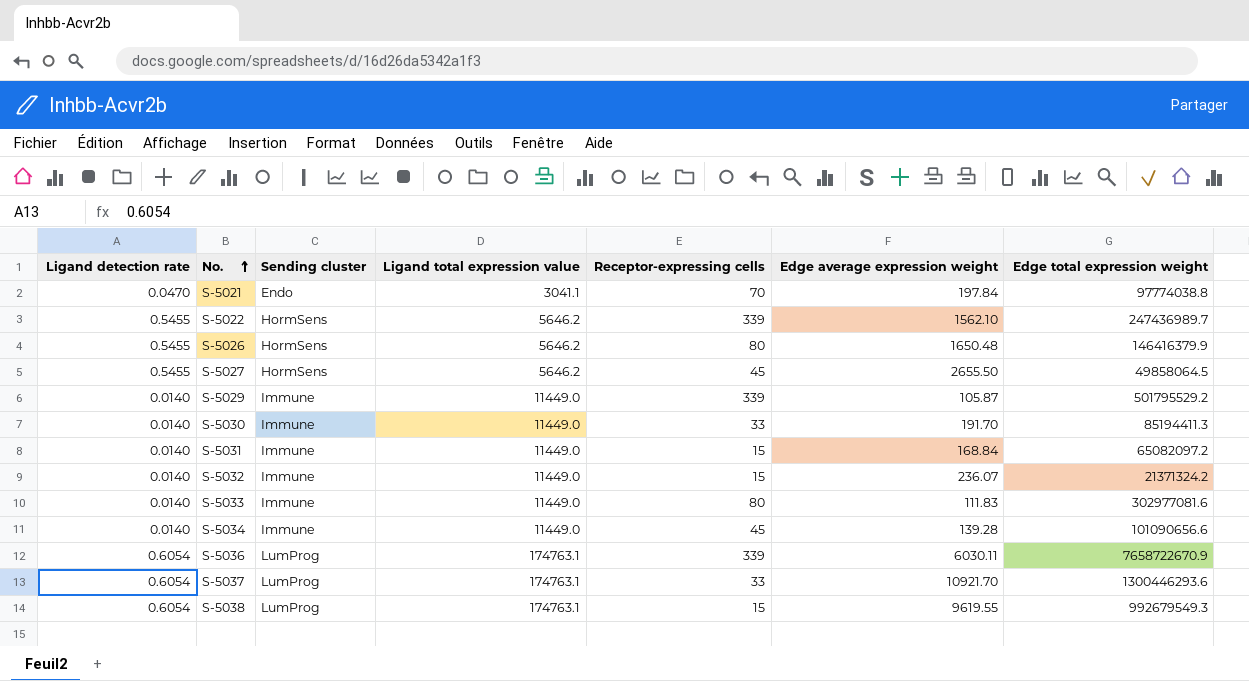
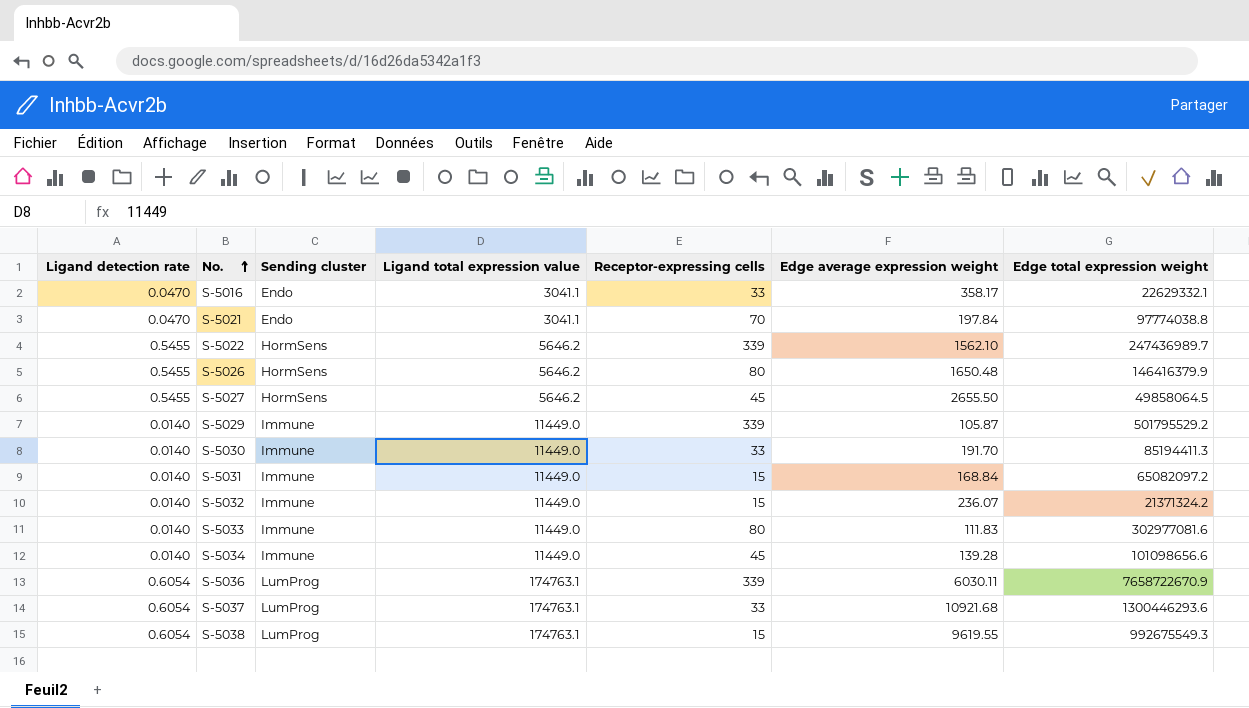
row S-5016: none -> 0.0470 | Endo | 3041.1 | 33 | 358.17 | 22629332.1
S-5034 | Edge total expression weight: 101090656.6 -> 101098656.6
S-5037 | Edge average expression weight: 10921.70 -> 10921.68
S-5038 | Edge total expression weight: 992679549.3 -> 992675549.3

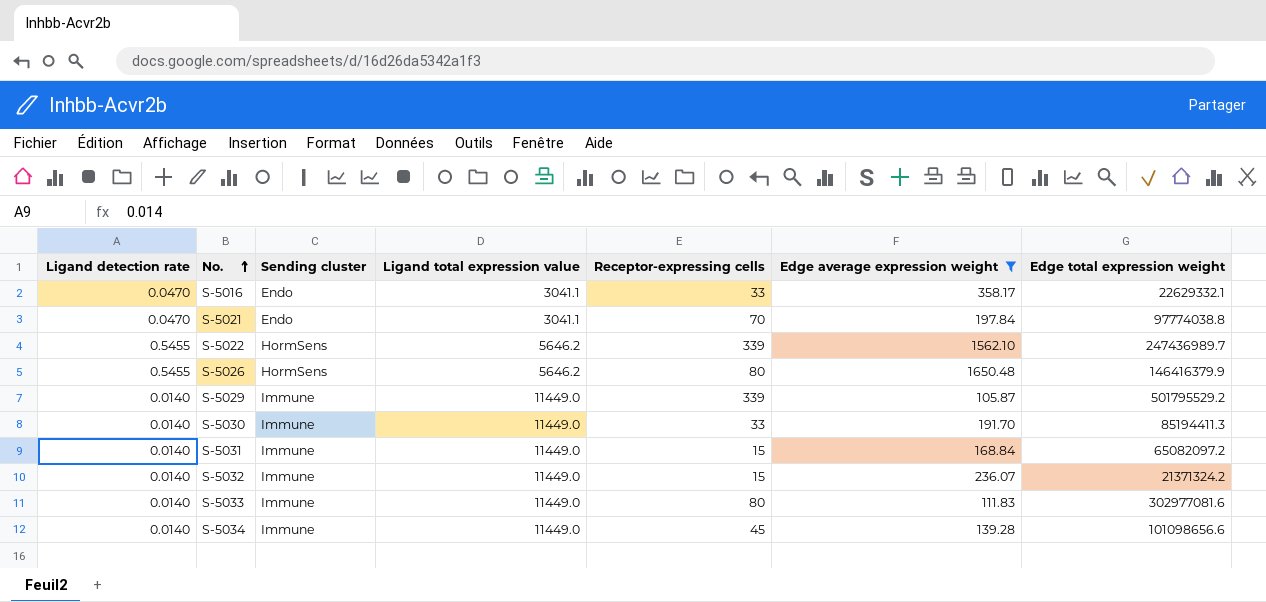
filter: none -> Edge average expression weight <= 1650.48

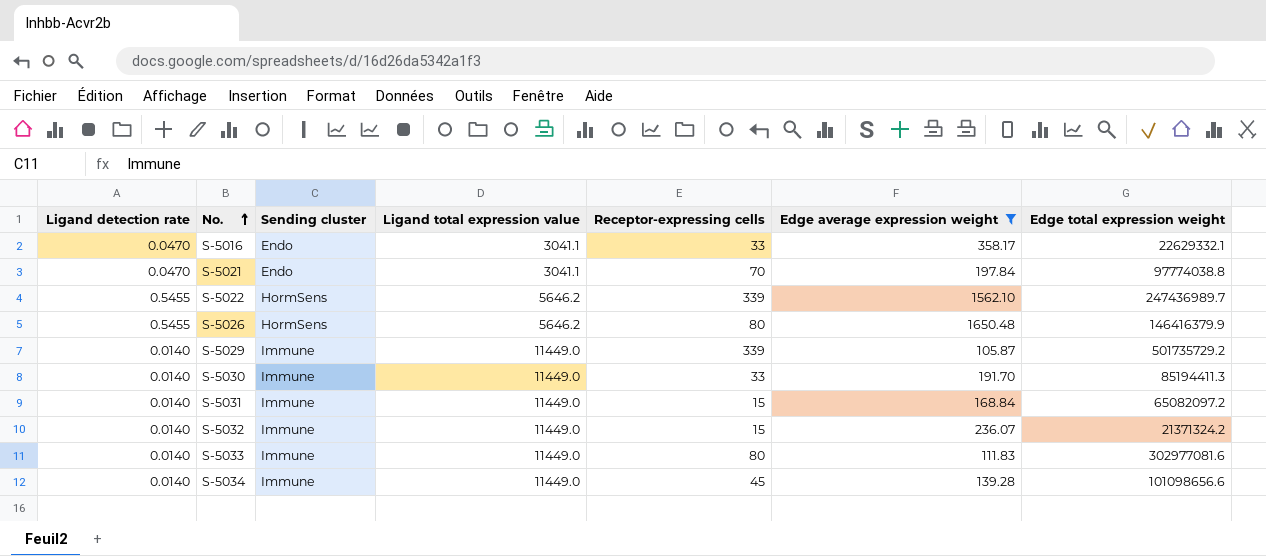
S-5029 | Edge total expression weight: 501795529.2 -> 501735729.2

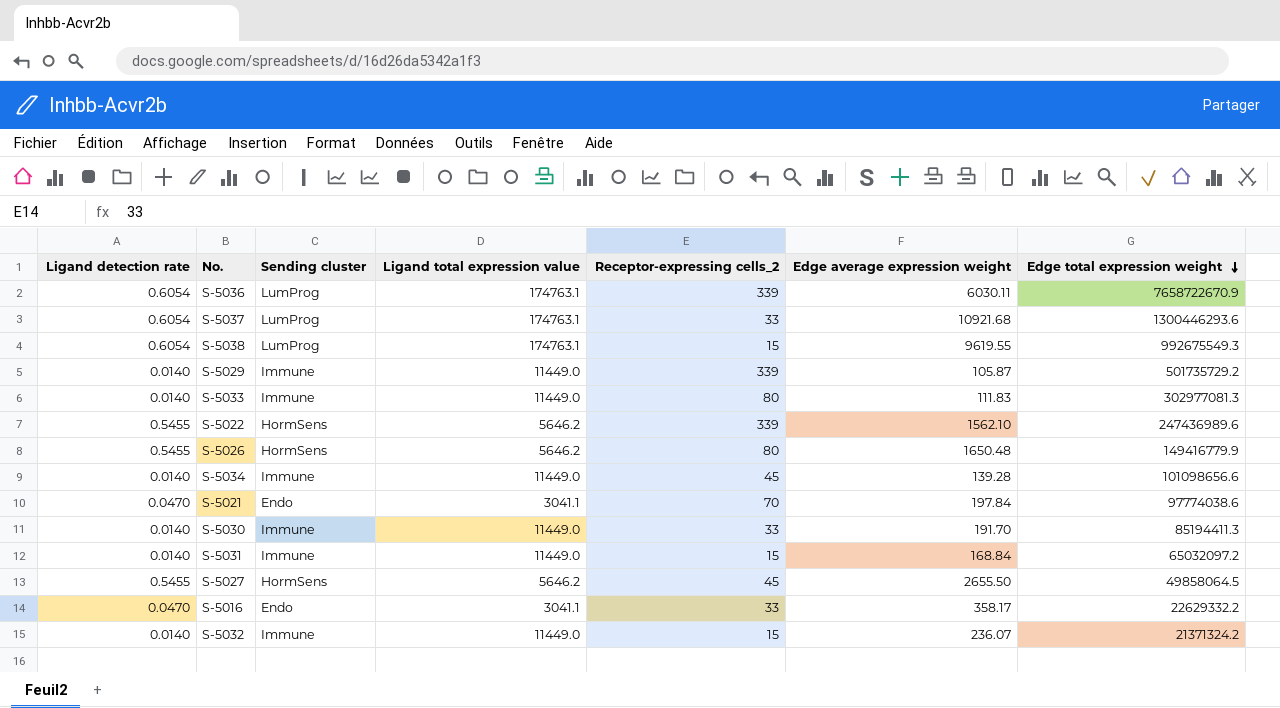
filter: Edge average expression weight <= 1650.48 -> none
row order: No. ascending -> Edge total expression weight descending
column name: Receptor-expressing cells -> Receptor-expressing cells_2
S-5033 | Edge total expression weight: 302977081.6 -> 302977081.3
S-5022 | Edge total expression weight: 247436989.7 -> 247436989.6
S-5026 | Edge total expression weight: 146416379.9 -> 149416779.9
S-5021 | Edge total expression weight: 97774038.8 -> 97774038.6
S-5031 | Edge total expression weight: 65082097.2 -> 65032097.2
S-5016 | Edge total expression weight: 22629332.1 -> 22629332.2

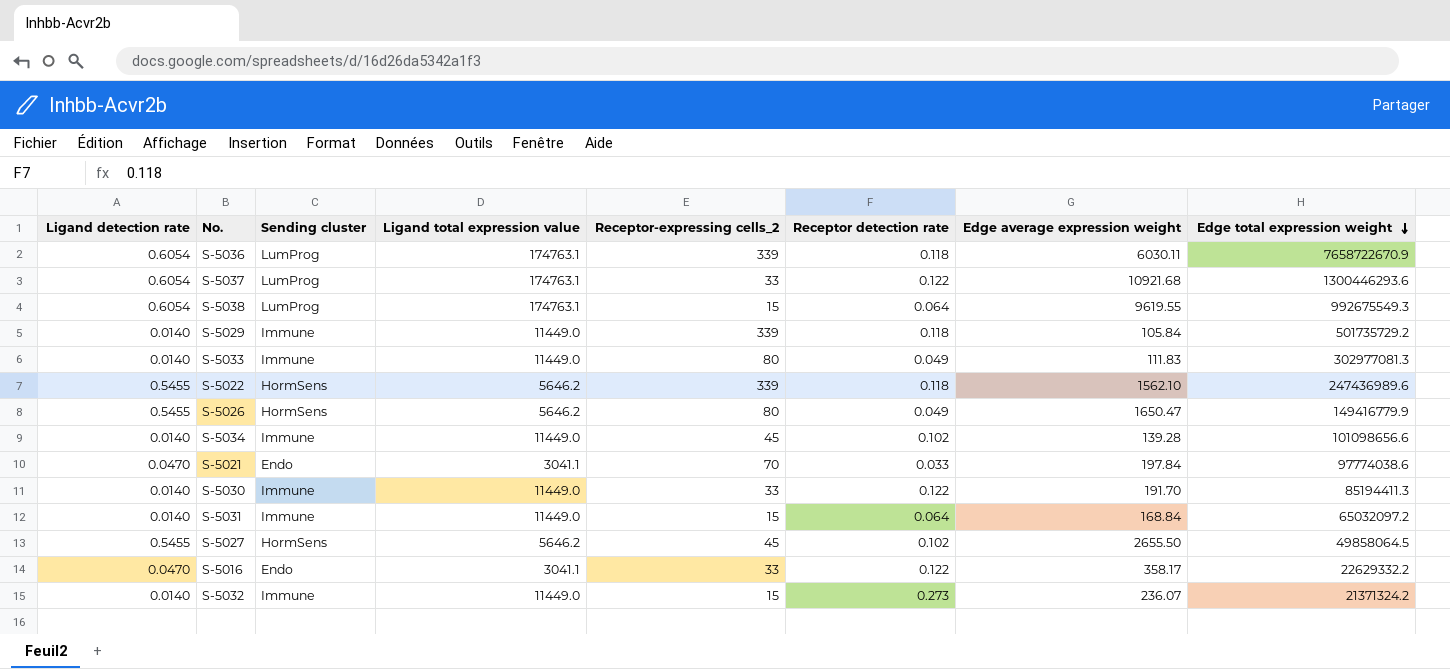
column Receptor detection rate | position: none -> 6
S-5029 | Edge average expression weight: 105.87 -> 105.84
S-5026 | Edge average expression weight: 1650.48 -> 1650.47

